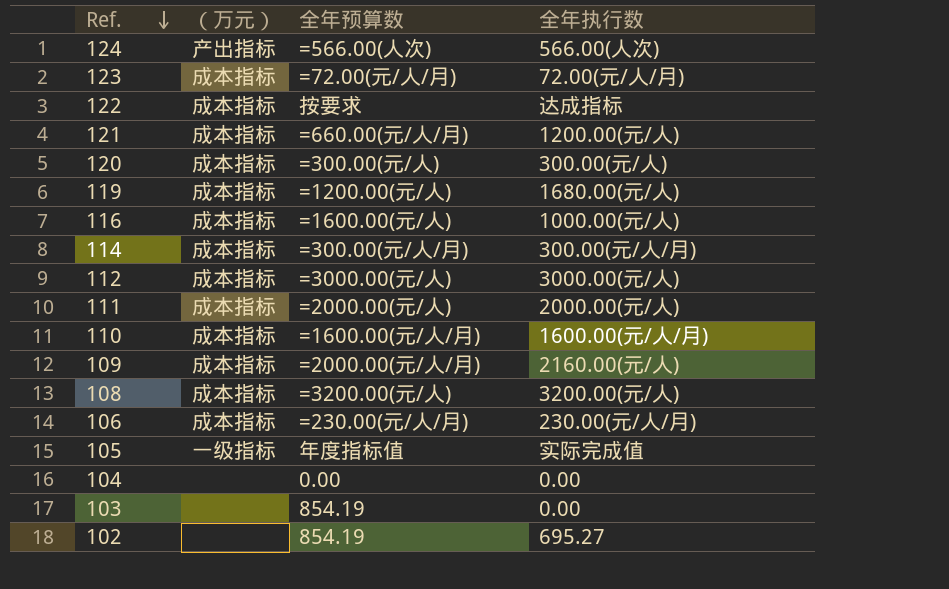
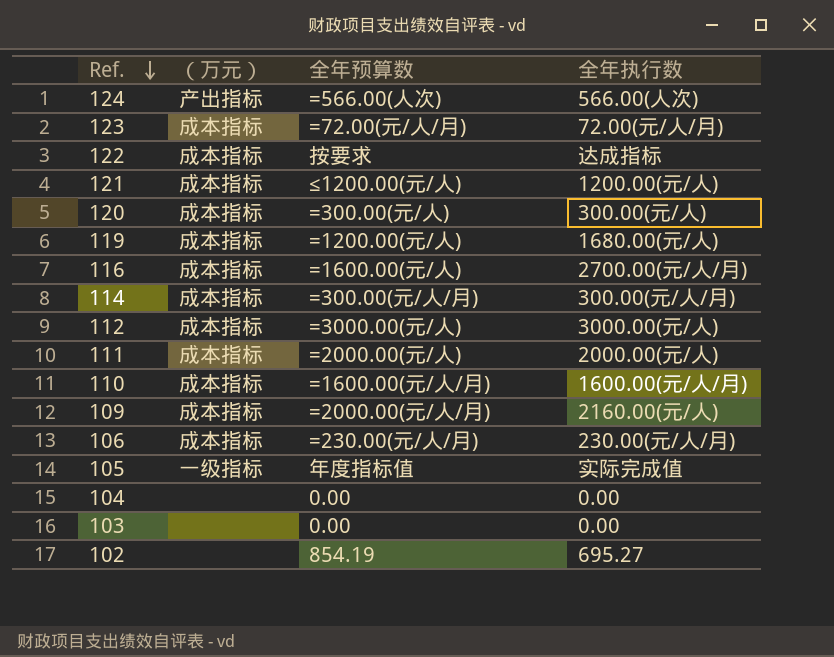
row 108: 成本指标 | =3200.00(元/人) | 3200.00(元/人) -> none
121 | 全年预算数: =660.00(元/人/月) -> ≤1200.00(元/人)
116 | 全年执行数: 1000.00(元/人) -> 2700.00(元/人/月)
103 | 全年预算数: 854.19 -> 0.00

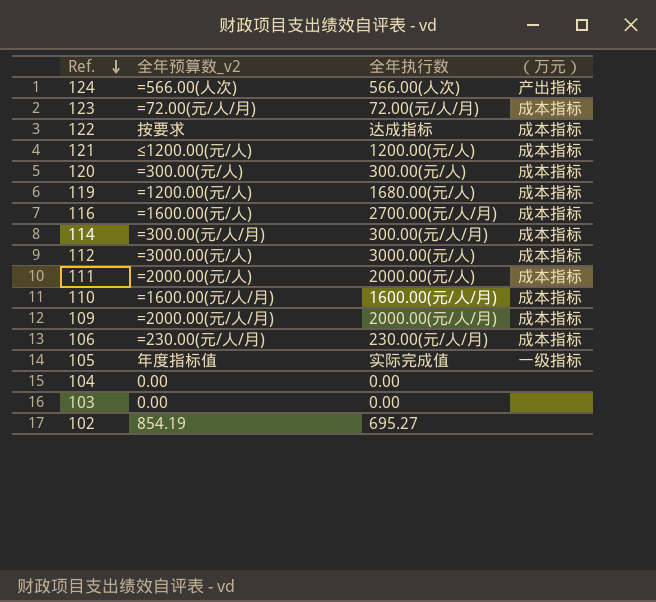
column name: 全年预算数 -> 全年预算数_v2
column （万元） | position: 2 -> 4
109 | 全年执行数: 2160.00(元/人) -> 2000.00(元/人/月)

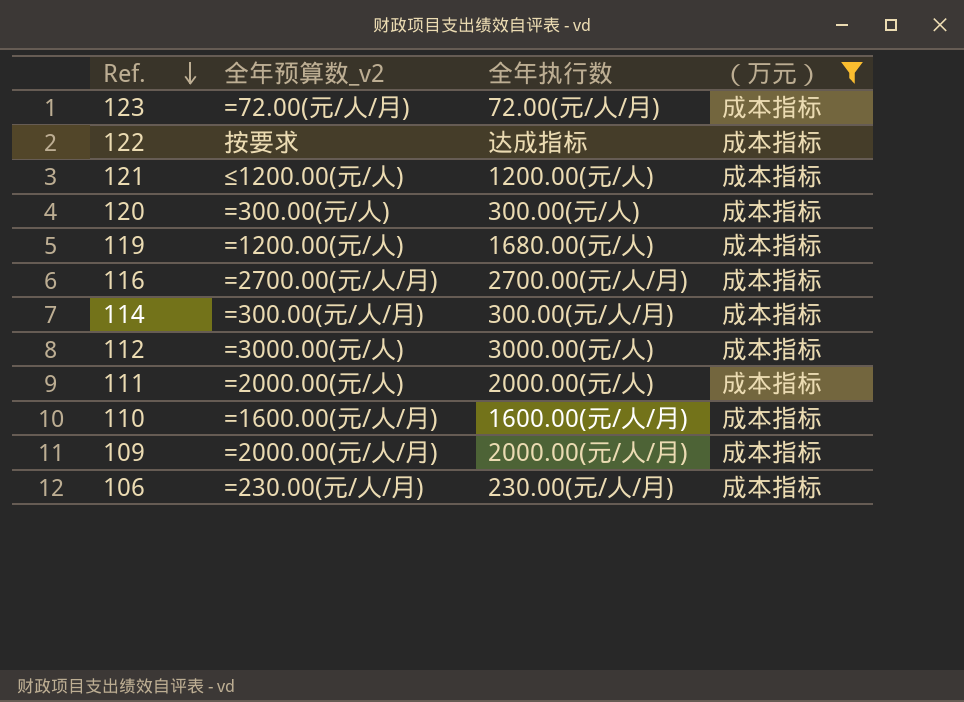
filter: none -> （万元） = 成本指标
116 | 全年预算数_v2: =1600.00(元/人) -> =2700.00(元/人/月)

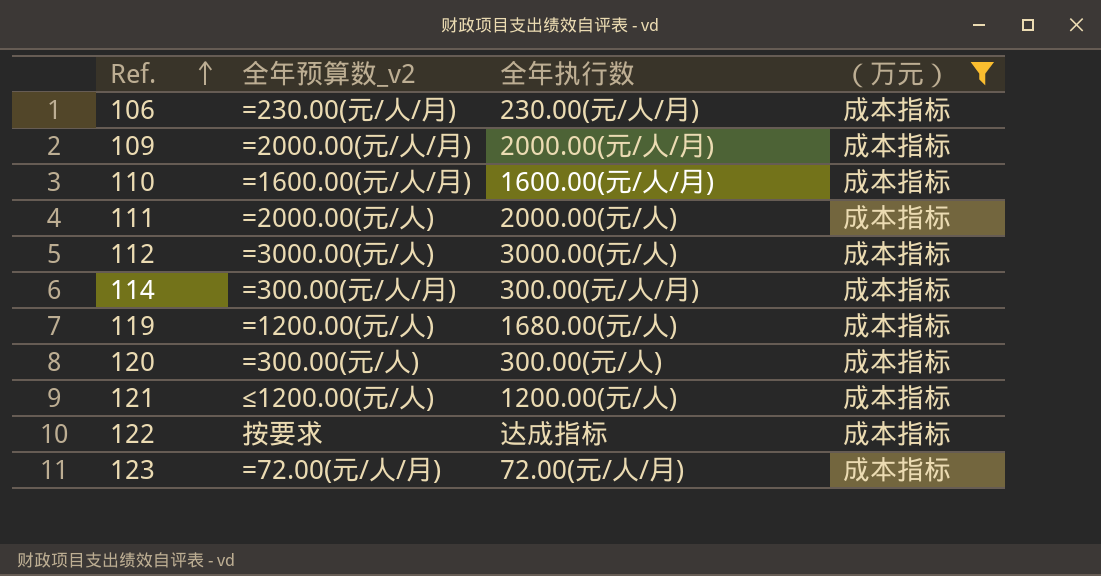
row order: Ref. descending -> Ref. ascending
row 116: =2700.00(元/人/月) | 2700.00(元/人/月) | 成本指标 -> none

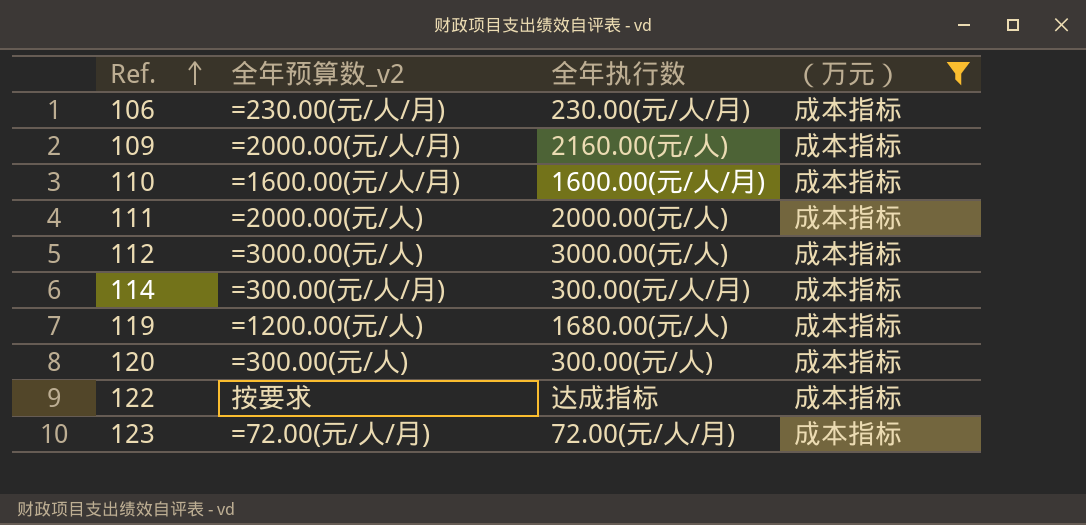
row 121: ≤1200.00(元/人) | 1200.00(元/人) | 成本指标 -> none
109 | 全年执行数: 2000.00(元/人/月) -> 2160.00(元/人)

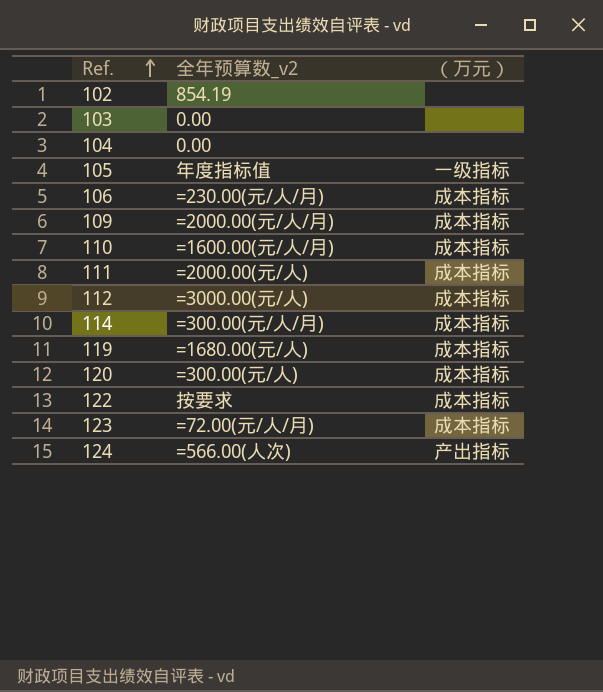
filter: （万元） = 成本指标 -> none
column 全年执行数 | position: 3 -> none
119 | 全年预算数_v2: =1200.00(元/人) -> =1680.00(元/人)

